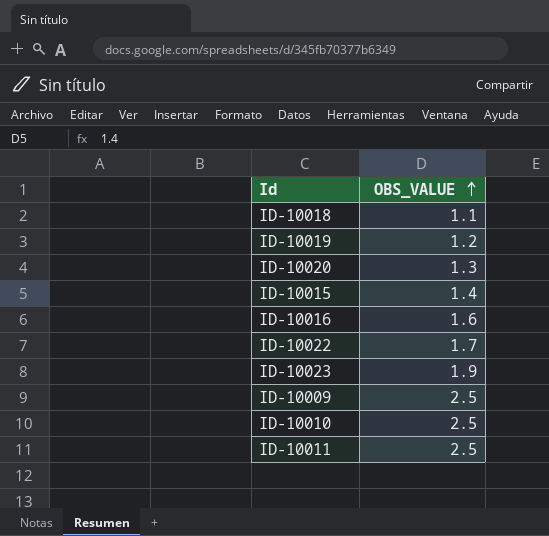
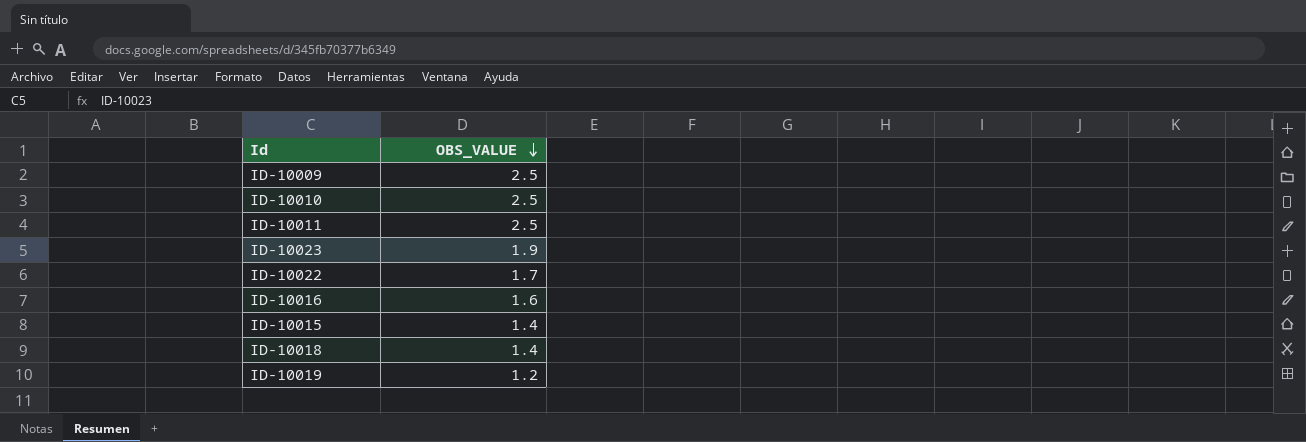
row order: OBS_VALUE ascending -> OBS_VALUE descending
row ID-10020: 1.3 -> none
ID-10018 | OBS_VALUE: 1.1 -> 1.4

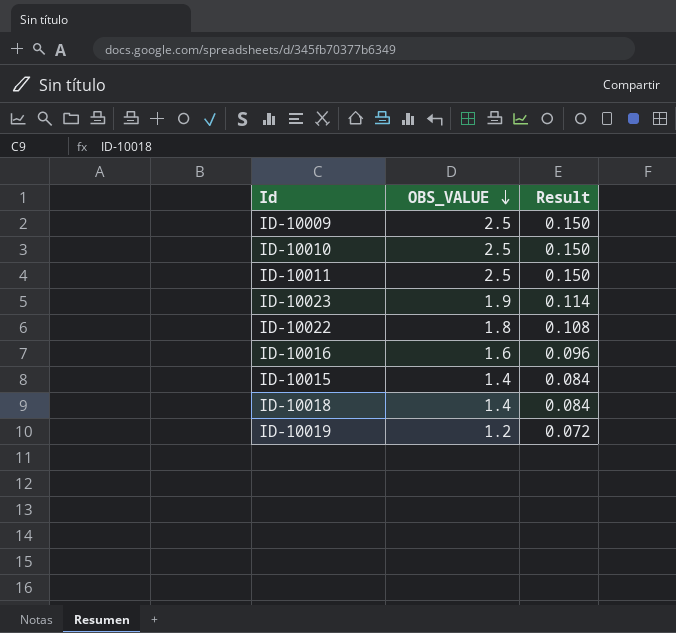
column Result | formula: none -> [OBS_VALUE] * 0.06
ID-10022 | OBS_VALUE: 1.7 -> 1.8

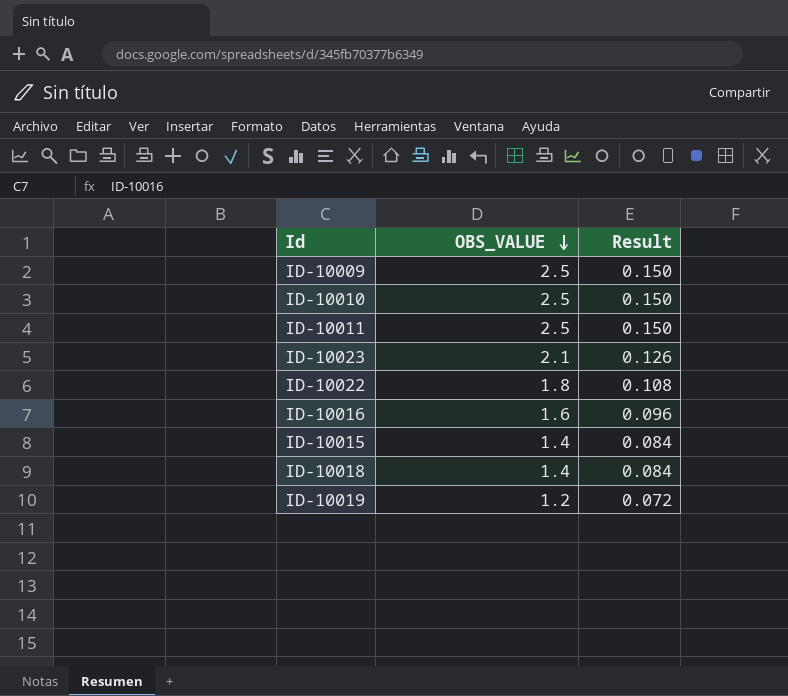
ID-10023 | OBS_VALUE: 1.9 -> 2.1
ID-10023 | Result: 0.114 -> 0.126

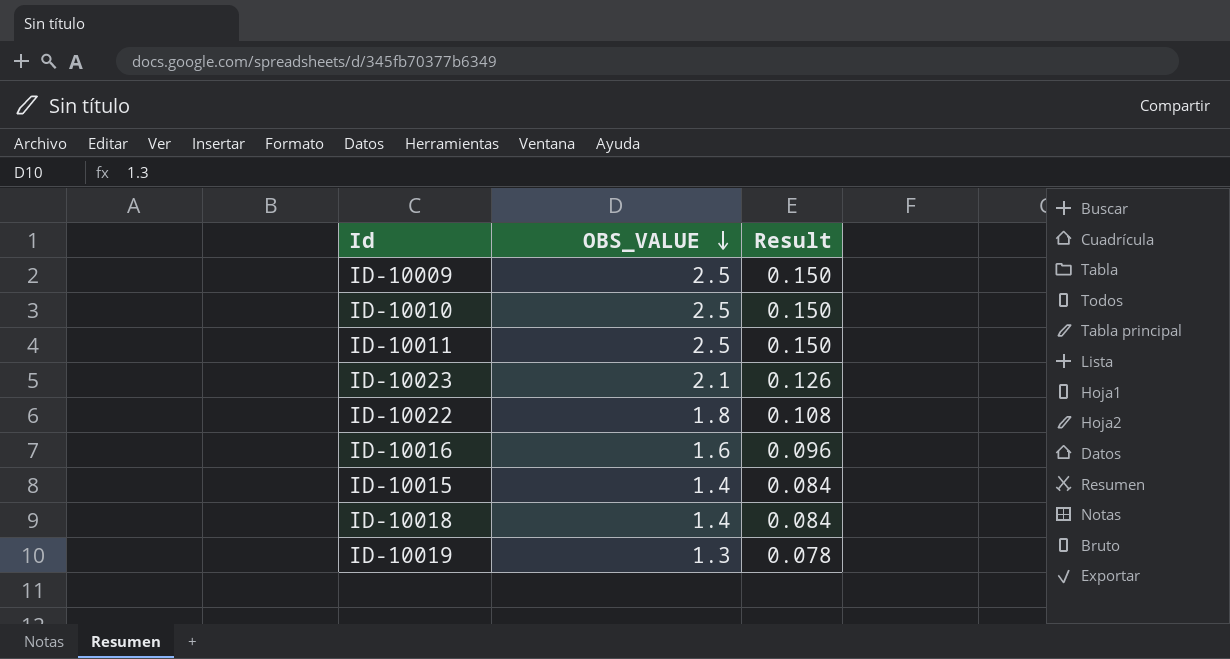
ID-10019 | OBS_VALUE: 1.2 -> 1.3
ID-10019 | Result: 0.072 -> 0.078

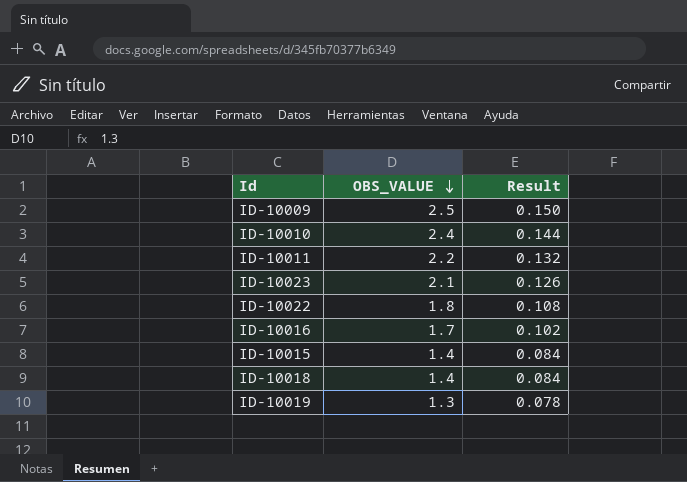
ID-10010 | OBS_VALUE: 2.5 -> 2.4
ID-10010 | Result: 0.150 -> 0.144
ID-10011 | OBS_VALUE: 2.5 -> 2.2
ID-10011 | Result: 0.150 -> 0.132
ID-10016 | OBS_VALUE: 1.6 -> 1.7
ID-10016 | Result: 0.096 -> 0.102

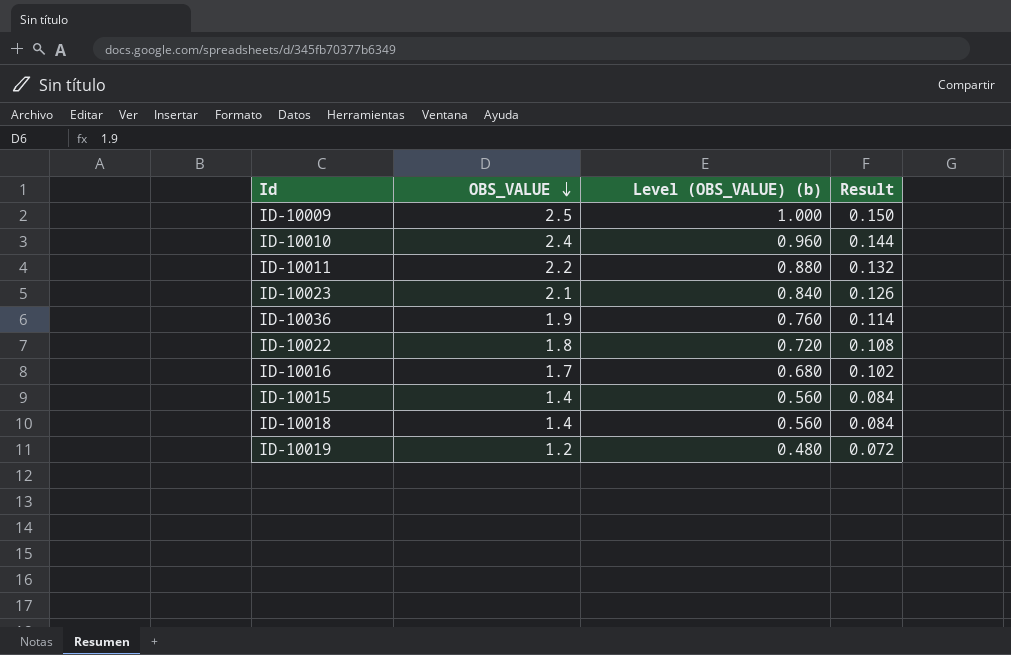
column Level (OBS_VALUE) (b) | formula: none -> [OBS_VALUE] * 0.4
row ID-10036: none -> 1.9 | 0.760 | 0.114
ID-10019 | OBS_VALUE: 1.3 -> 1.2
ID-10019 | Result: 0.078 -> 0.072

